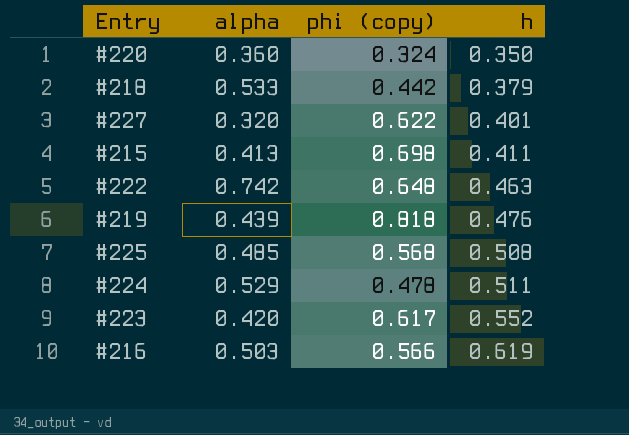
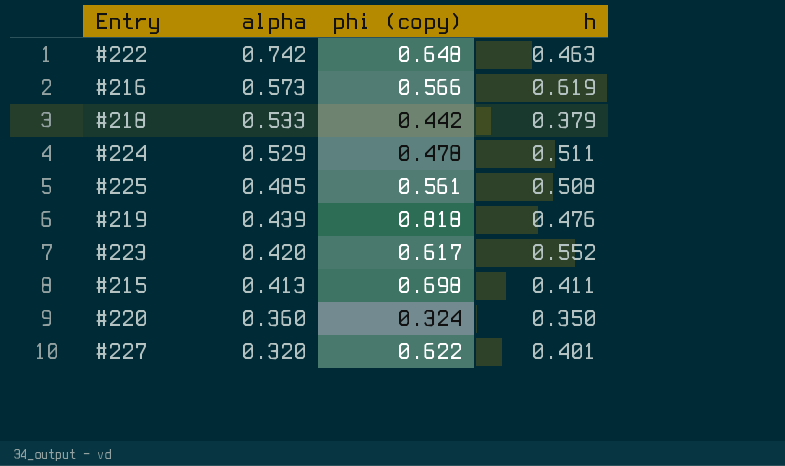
row order: h ascending -> alpha descending
#216 | alpha: 0.503 -> 0.573
#225 | phi (copy): 0.568 -> 0.561

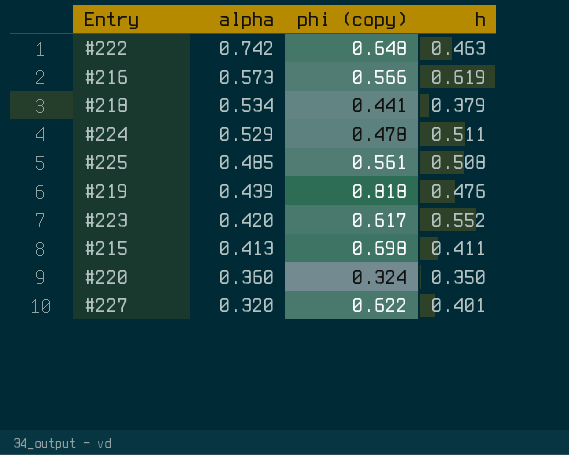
#218 | alpha: 0.533 -> 0.534
#218 | phi (copy): 0.442 -> 0.441

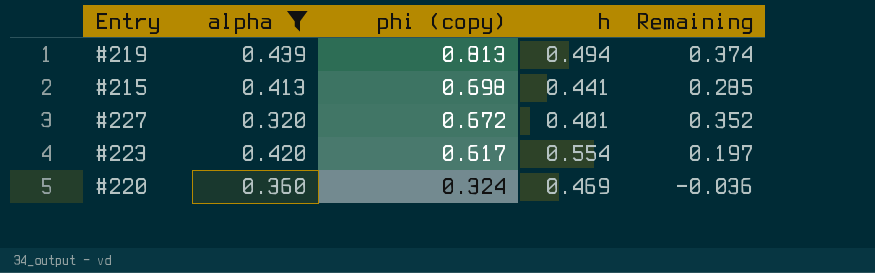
filter: none -> alpha <= 0.439
row order: alpha descending -> phi (copy) descending
column Remaining | formula: none -> [phi (copy)] - [alpha]
#219 | phi (copy): 0.818 -> 0.813
#219 | h: 0.476 -> 0.494
#215 | h: 0.411 -> 0.441
#227 | phi (copy): 0.622 -> 0.672
#223 | h: 0.552 -> 0.554
#220 | h: 0.350 -> 0.469

